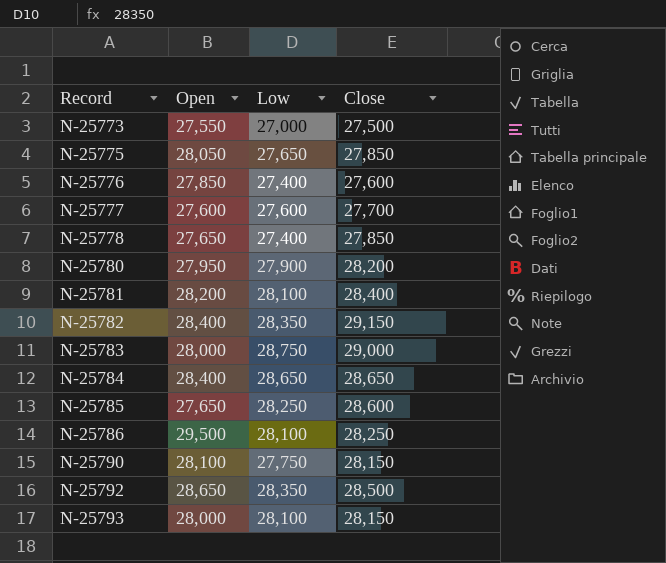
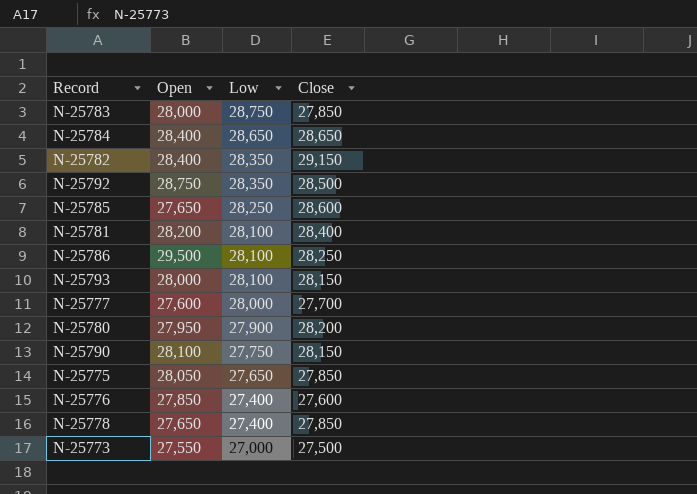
row order: Record ascending -> Low descending
N-25783 | Close: 29,000 -> 27,850
N-25792 | Open: 28,650 -> 28,750
N-25777 | Low: 27,600 -> 28,000

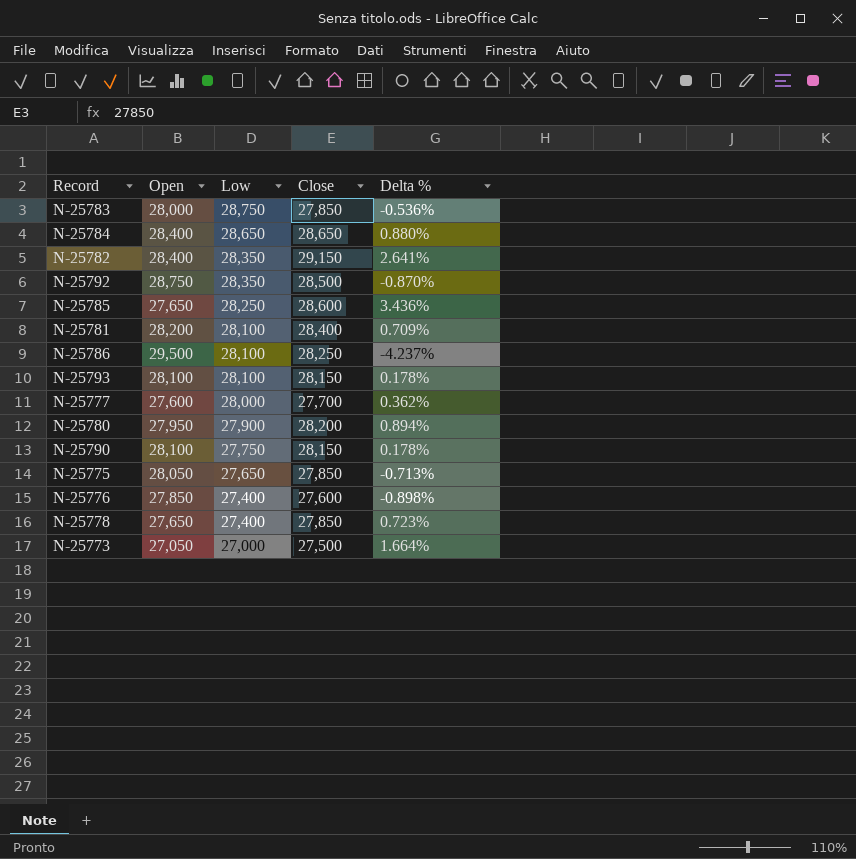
column Delta % | formula: none -> ([Close] - [Open]) / [Open]
N-25793 | Open: 28,000 -> 28,100
N-25773 | Open: 27,550 -> 27,050

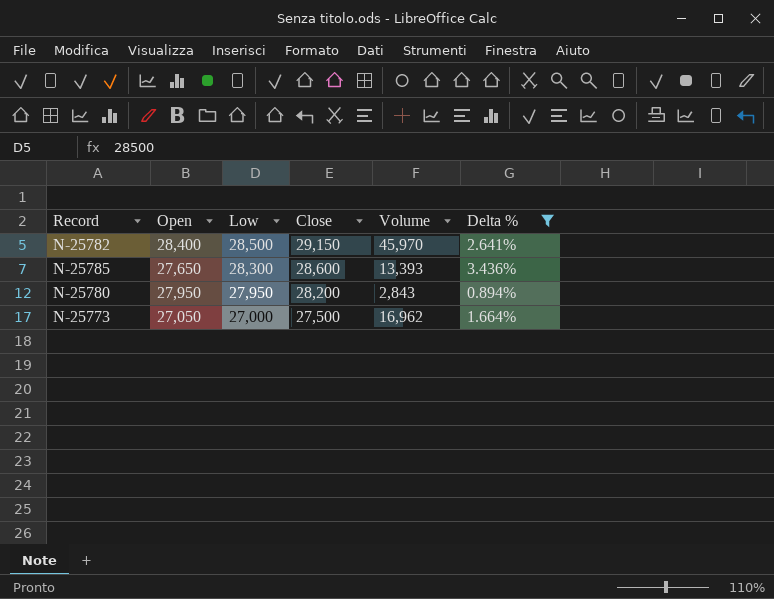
filter: none -> Delta % >= 0.894%
column Volume | position: none -> 5
N-25782 | Low: 28,350 -> 28,500
N-25785 | Low: 28,250 -> 28,300
N-25780 | Low: 27,900 -> 27,950

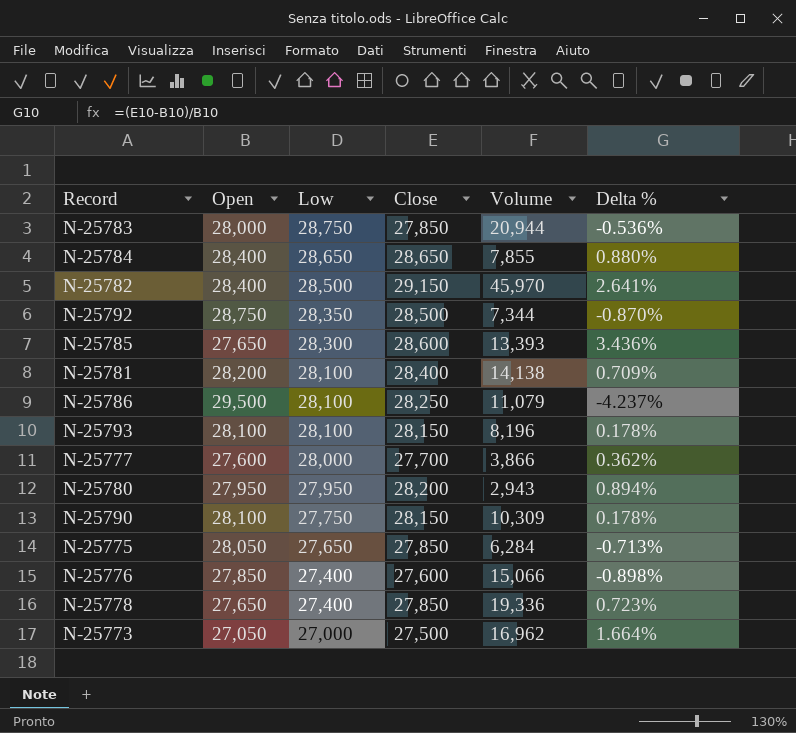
filter: Delta % >= 0.894% -> none
N-25780 | Volume: 2,843 -> 2,943

